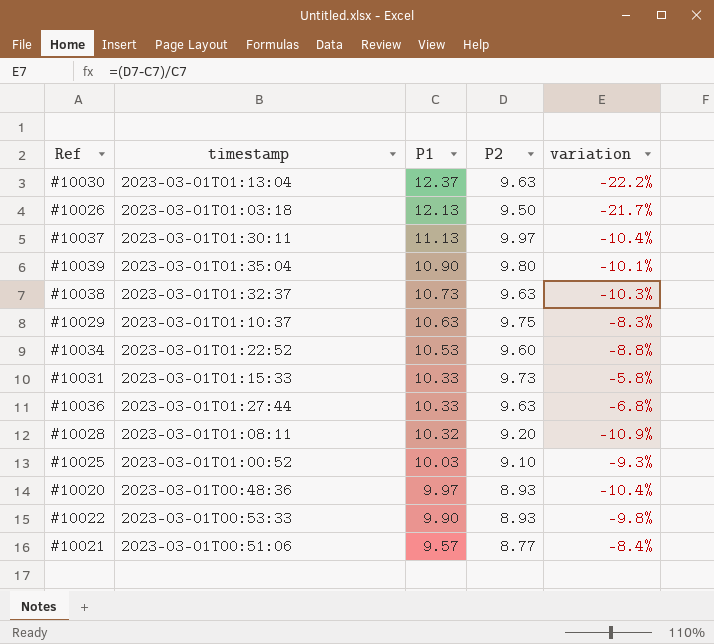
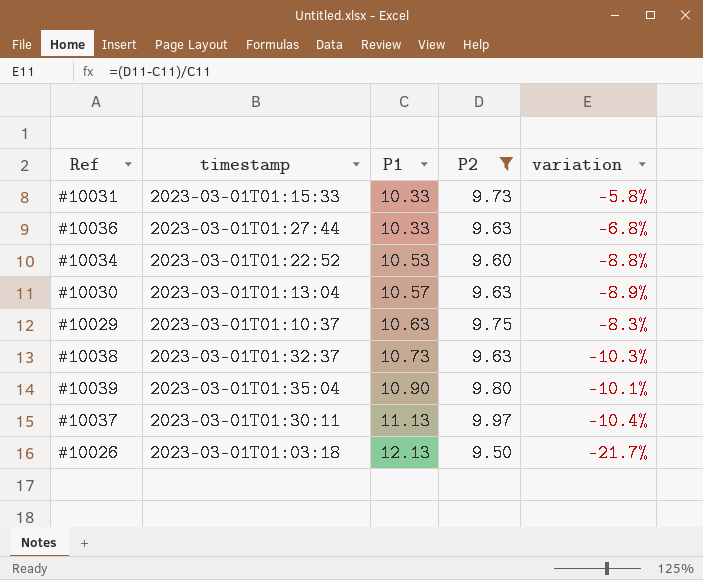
filter: none -> P2 >= 9.50
row order: P1 descending -> P1 ascending
#10030 | P1: 12.37 -> 10.57
#10030 | variation: -22.2% -> -8.9%

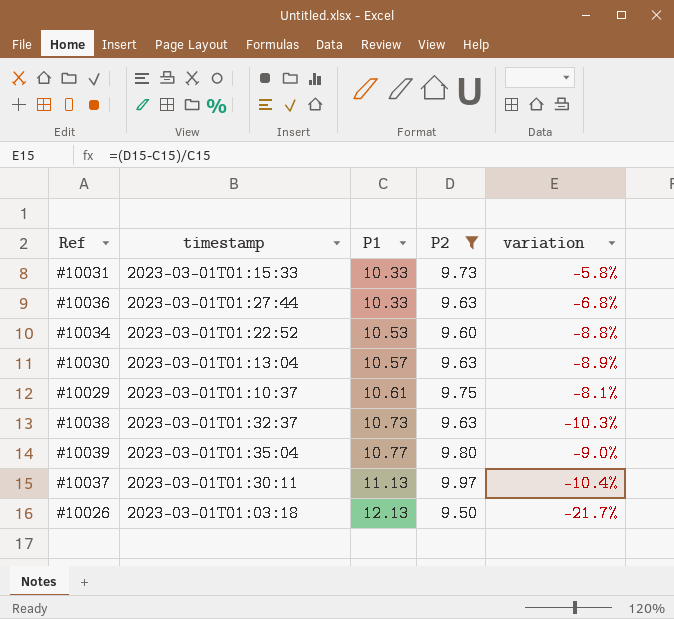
#10029 | P1: 10.63 -> 10.61
#10029 | variation: -8.3% -> -8.1%
#10039 | P1: 10.90 -> 10.77
#10039 | variation: -10.1% -> -9.0%

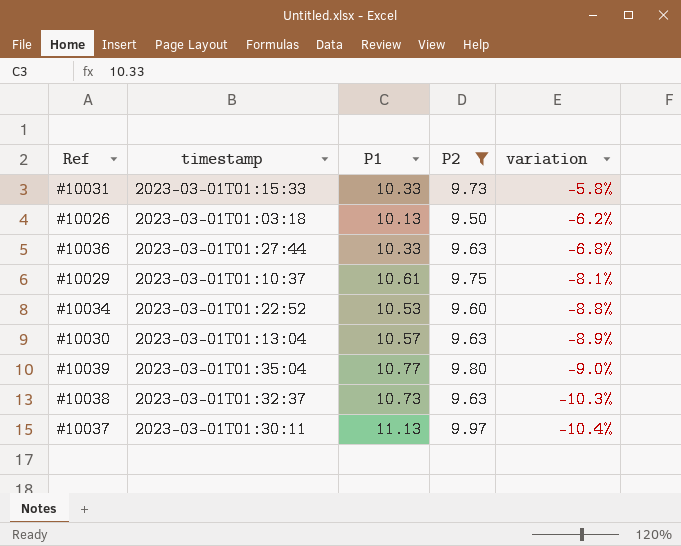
row order: P1 ascending -> variation descending
#10026 | P1: 12.13 -> 10.13
#10026 | variation: -21.7% -> -6.2%

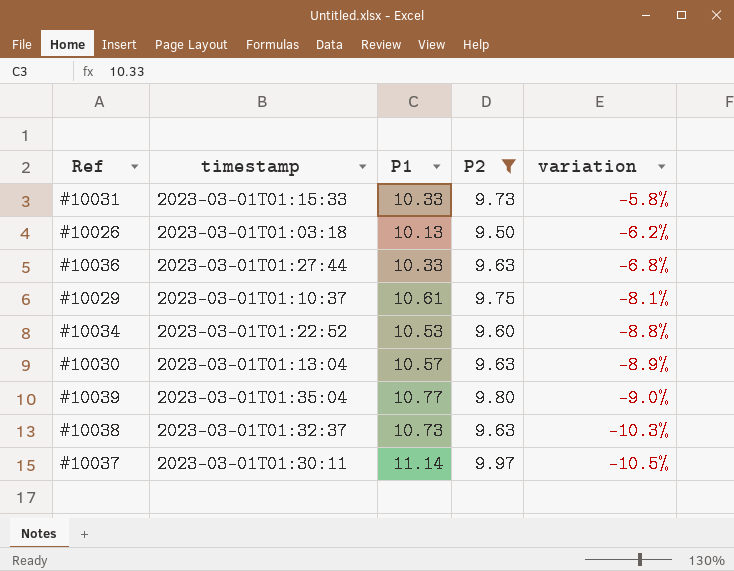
#10037 | P1: 11.13 -> 11.14
#10037 | variation: -10.4% -> -10.5%

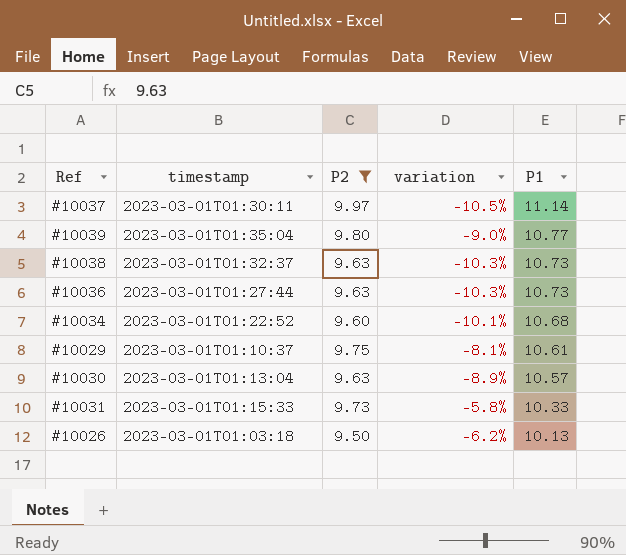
row order: variation descending -> P1 descending
column P1 | position: 3 -> 5
#10036 | variation: -6.8% -> -10.3%
#10036 | P1: 10.33 -> 10.73
#10034 | variation: -8.8% -> -10.1%
#10034 | P1: 10.53 -> 10.68

